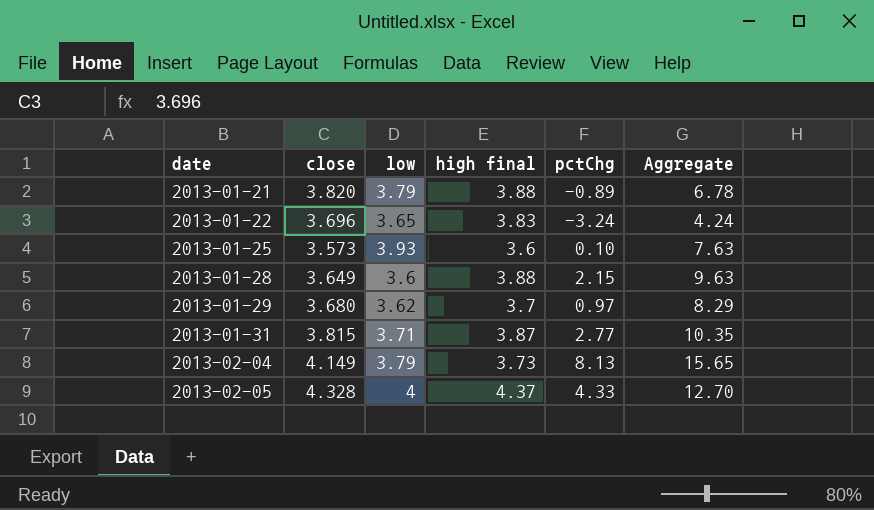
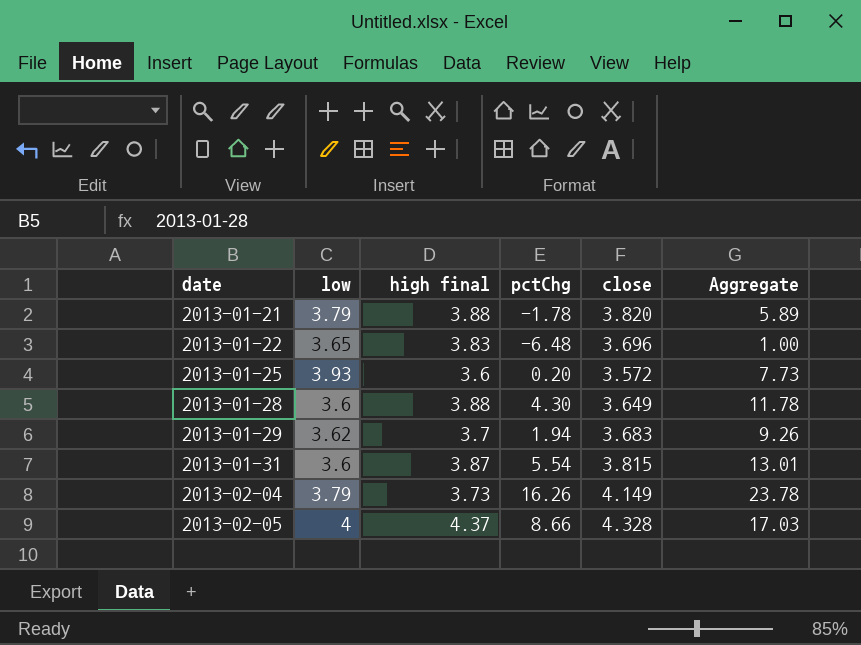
column close | position: 2 -> 5
2013-01-21 | pctChg: -0.89 -> -1.78
2013-01-21 | Aggregate: 6.78 -> 5.89
2013-01-22 | pctChg: -3.24 -> -6.48
2013-01-22 | Aggregate: 4.24 -> 1.00
2013-01-25 | pctChg: 0.10 -> 0.20
2013-01-25 | close: 3.573 -> 3.572
2013-01-25 | Aggregate: 7.63 -> 7.73
2013-01-28 | pctChg: 2.15 -> 4.30
2013-01-28 | Aggregate: 9.63 -> 11.78
2013-01-29 | pctChg: 0.97 -> 1.94
2013-01-29 | close: 3.680 -> 3.683
2013-01-29 | Aggregate: 8.29 -> 9.26
2013-01-31 | low: 3.71 -> 3.6
2013-01-31 | pctChg: 2.77 -> 5.54
2013-01-31 | Aggregate: 10.35 -> 13.01
2013-02-04 | pctChg: 8.13 -> 16.26
2013-02-04 | Aggregate: 15.65 -> 23.78
2013-02-05 | pctChg: 4.33 -> 8.66
2013-02-05 | Aggregate: 12.70 -> 17.03

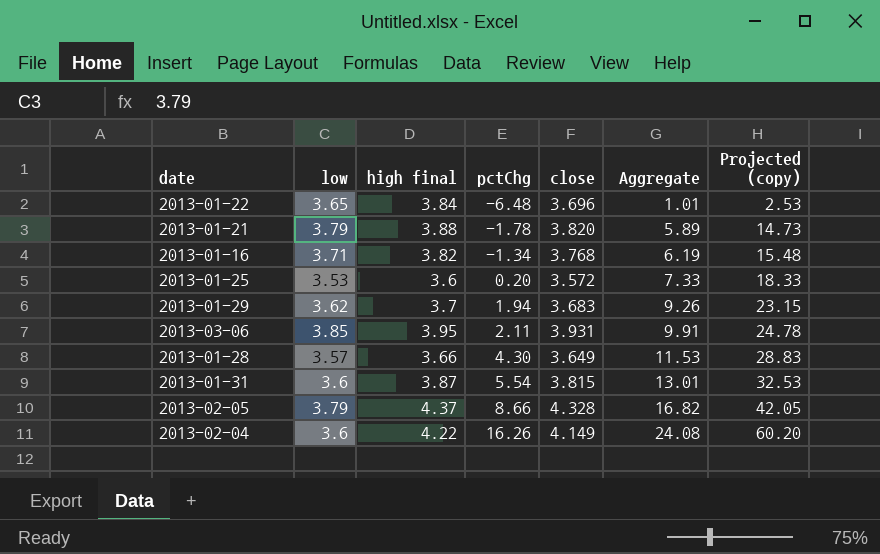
row order: date ascending -> pctChg ascending
column Projected (copy) | formula: none -> [Aggregate] * 2.5
2013-01-22 | high final: 3.83 -> 3.84
2013-01-22 | Aggregate: 1.00 -> 1.01
row 2013-01-16: none -> 3.71 | 3.82 | -1.34 | 3.768 | 6.19 | 15.48
2013-01-25 | low: 3.93 -> 3.53
2013-01-25 | Aggregate: 7.73 -> 7.33
row 2013-03-06: none -> 3.85 | 3.95 | 2.11 | 3.931 | 9.91 | 24.78
2013-01-28 | low: 3.6 -> 3.57
2013-01-28 | high final: 3.88 -> 3.66
2013-01-28 | Aggregate: 11.78 -> 11.53
2013-02-05 | low: 4 -> 3.79
2013-02-05 | Aggregate: 17.03 -> 16.82
2013-02-04 | low: 3.79 -> 3.6
2013-02-04 | high final: 3.73 -> 4.22
2013-02-04 | Aggregate: 23.78 -> 24.08

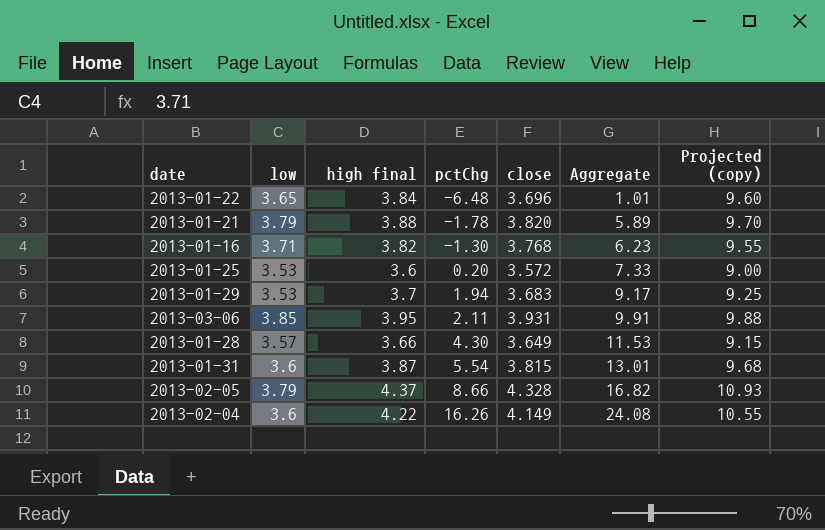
column Projected (copy) | formula: [Aggregate] * 2.5 -> [high final] * 2.5
2013-01-16 | pctChg: -1.34 -> -1.30
2013-01-16 | Aggregate: 6.19 -> 6.23
2013-01-29 | low: 3.62 -> 3.53
2013-01-29 | Aggregate: 9.26 -> 9.17

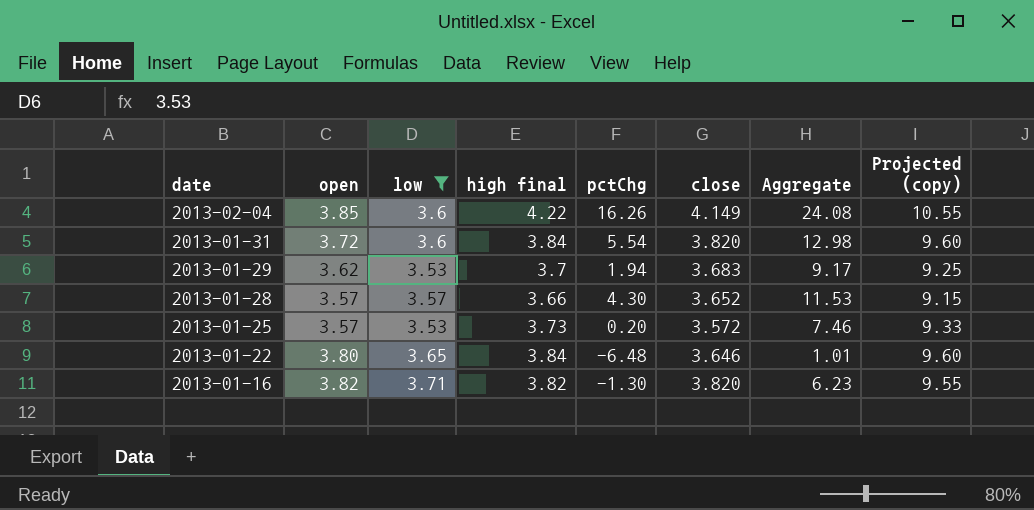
filter: none -> low <= 3.71
row order: pctChg ascending -> date descending
column open | position: none -> 2
2013-01-31 | high final: 3.87 -> 3.84
2013-01-31 | close: 3.815 -> 3.820
2013-01-31 | Aggregate: 13.01 -> 12.98
2013-01-31 | Projected (copy): 9.68 -> 9.60
2013-01-28 | close: 3.649 -> 3.652
2013-01-25 | high final: 3.6 -> 3.73
2013-01-25 | Aggregate: 7.33 -> 7.46
2013-01-25 | Projected (copy): 9.00 -> 9.33
2013-01-22 | close: 3.696 -> 3.646
2013-01-16 | close: 3.768 -> 3.820

